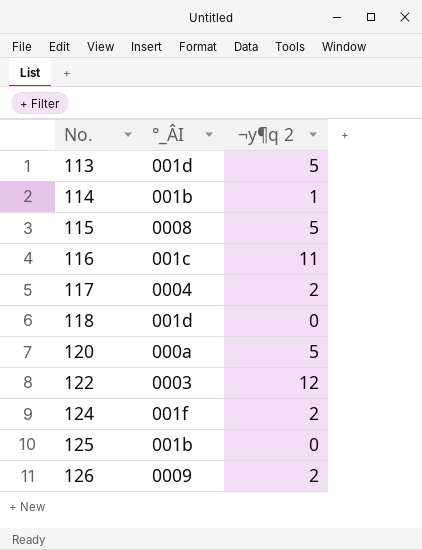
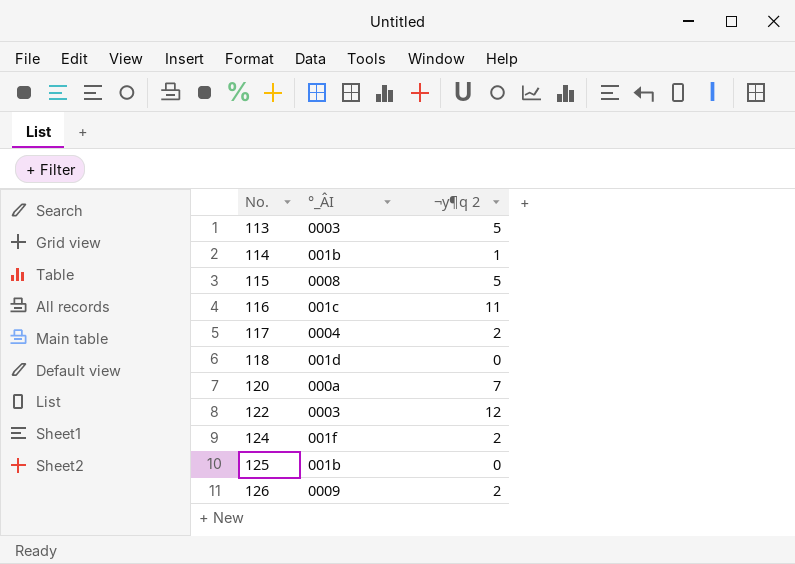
113 | °_ÂI: 001d -> 0003
120 | ¬y¶q 2: 5 -> 7

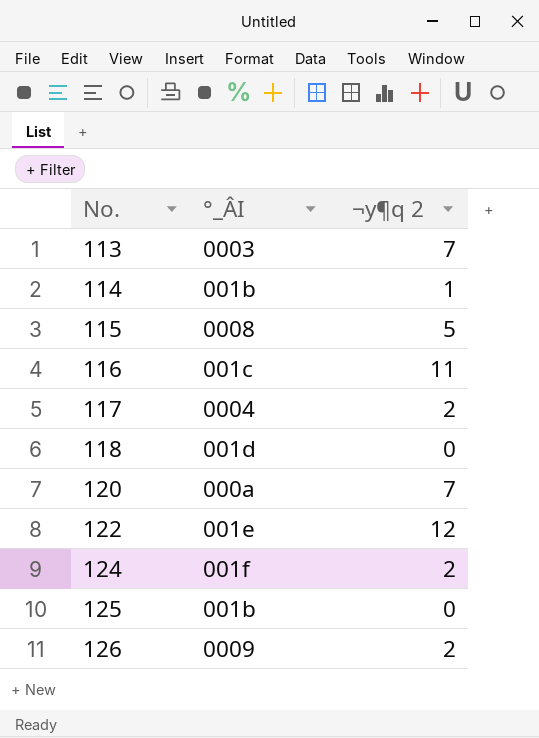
113 | ¬y¶q 2: 5 -> 7
122 | °_ÂI: 0003 -> 001e

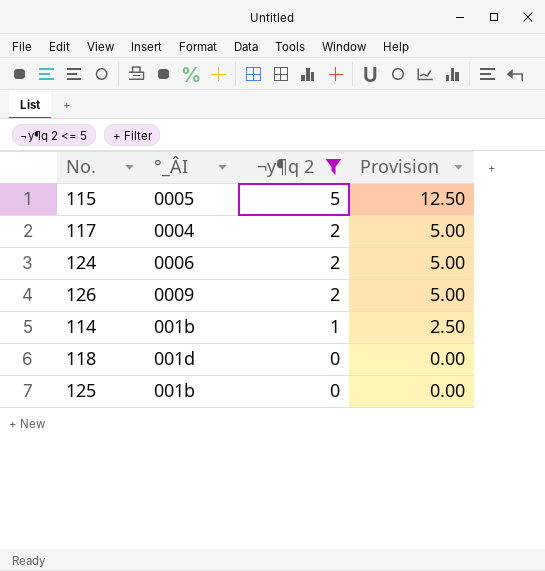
filter: none -> ¬y¶q 2 <= 5
row order: No. ascending -> ¬y¶q 2 descending
column Provision | formula: none -> [¬y¶q 2] * 2.5
115 | °_ÂI: 0008 -> 0005
124 | °_ÂI: 001f -> 0006

